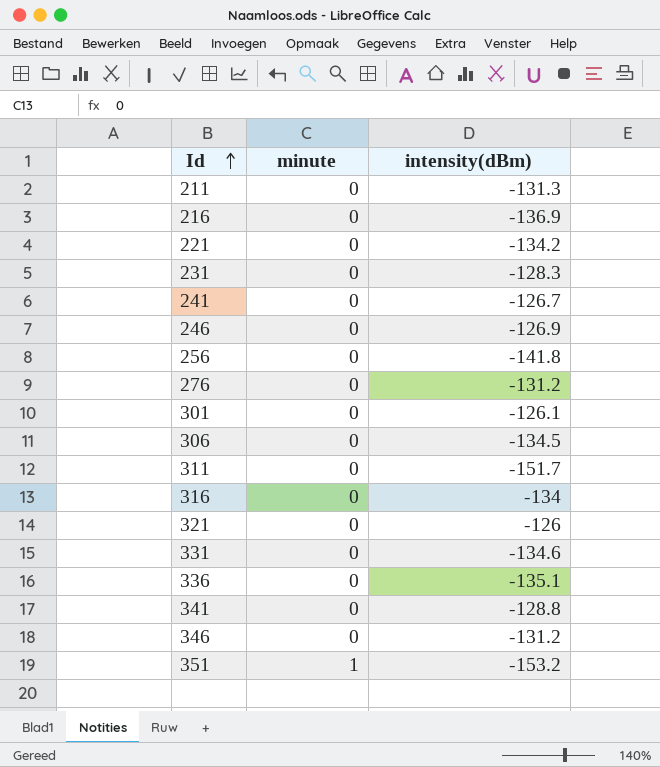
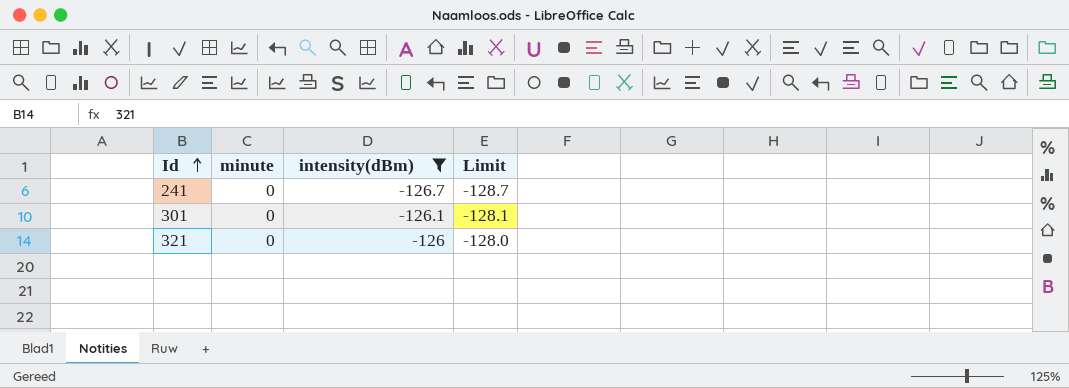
filter: none -> intensity(dBm) >= -126.7
column Limit | formula: none -> [intensity(dBm)] - 2

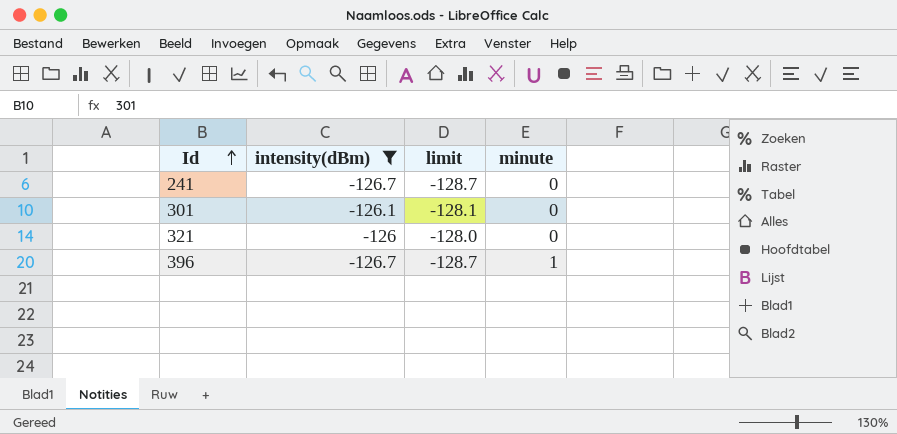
column name: Limit -> limit
column minute | position: 2 -> 4
row 396: none -> -126.7 | -128.7 | 1

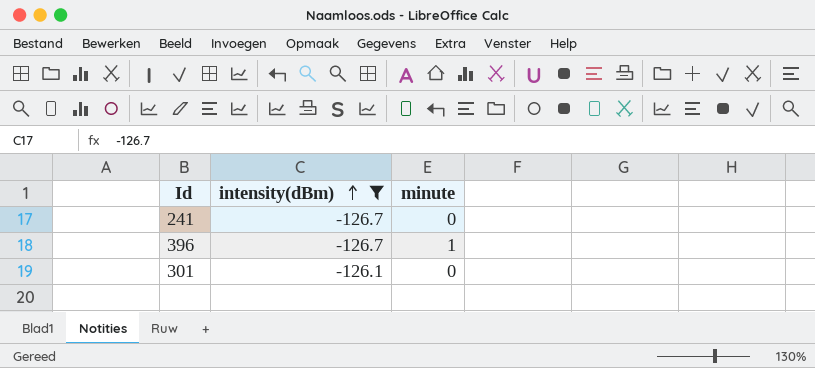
row order: Id ascending -> intensity(dBm) ascending
column limit | formula: [intensity(dBm)] - 2 -> none
row 321: -126 | -128.0 | 0 -> none

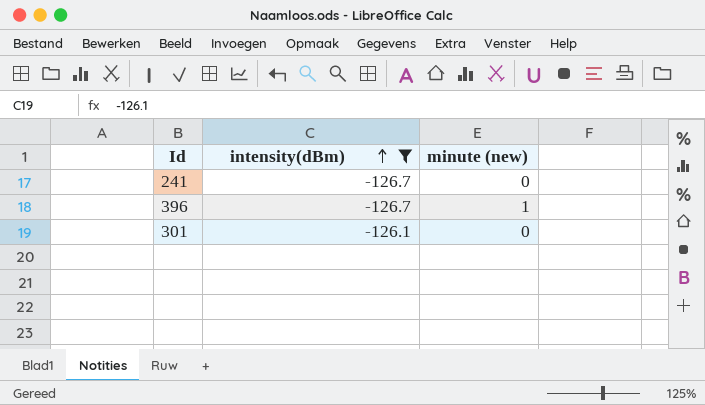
column name: minute -> minute (new)

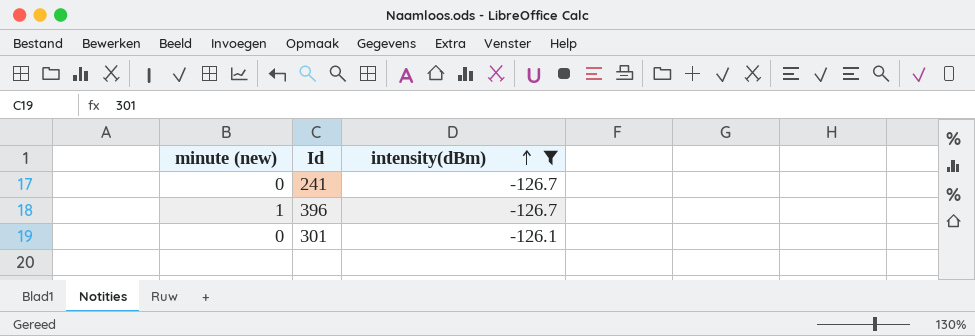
column minute (new) | position: 3 -> 1

